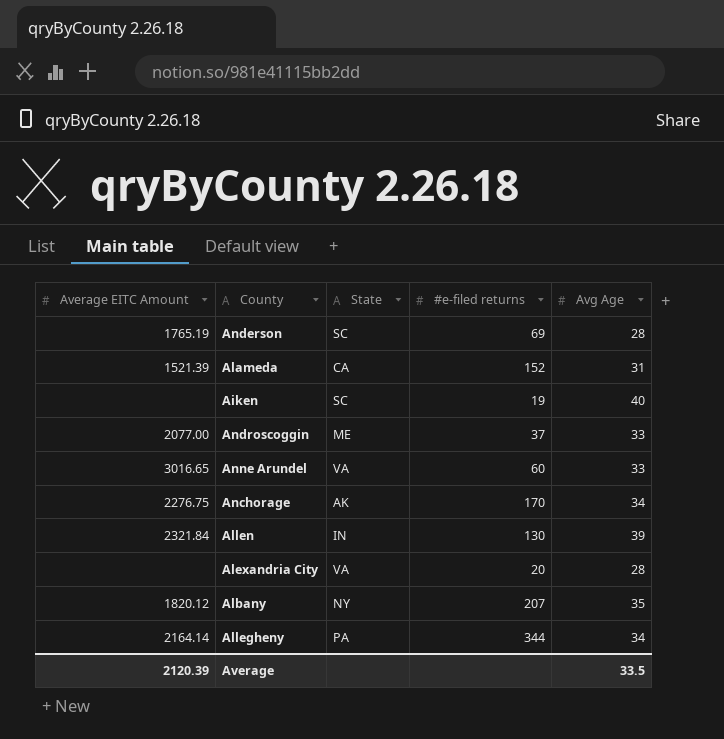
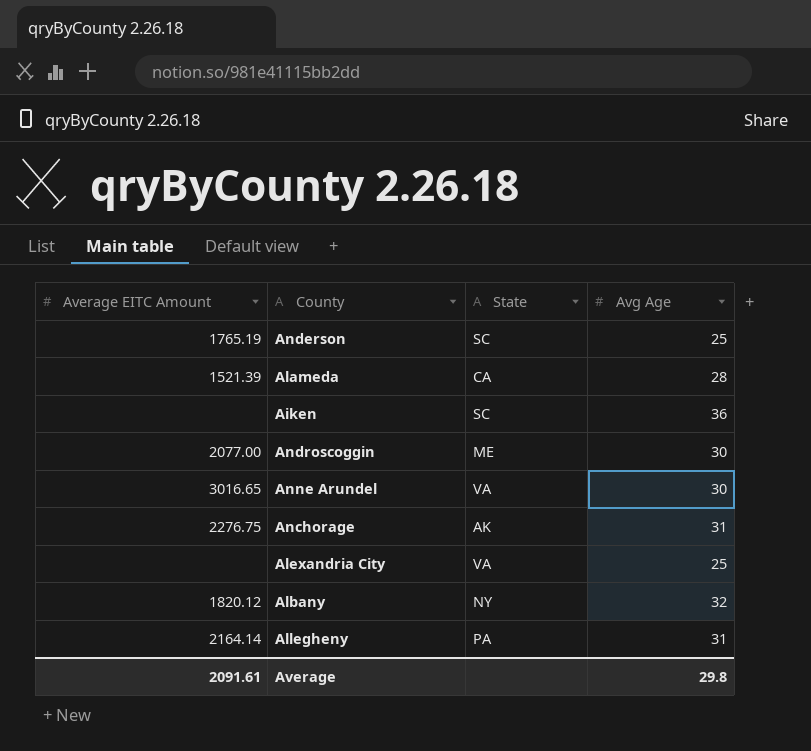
column #e-filed returns | position: 4 -> none
row Allen: 2321.84 | IN | 130 | 39 -> none
Anderson | Avg Age: 28 -> 25
Alameda | Avg Age: 31 -> 28
Aiken | Avg Age: 40 -> 36
Androscoggin | Avg Age: 33 -> 30
Anne Arundel | Avg Age: 33 -> 30
Anchorage | Avg Age: 34 -> 31
Alexandria City | Avg Age: 28 -> 25
Albany | Avg Age: 35 -> 32
Allegheny | Avg Age: 34 -> 31
Average | Average EITC Amount: 2120.39 -> 2091.61
Average | Avg Age: 33.5 -> 29.8

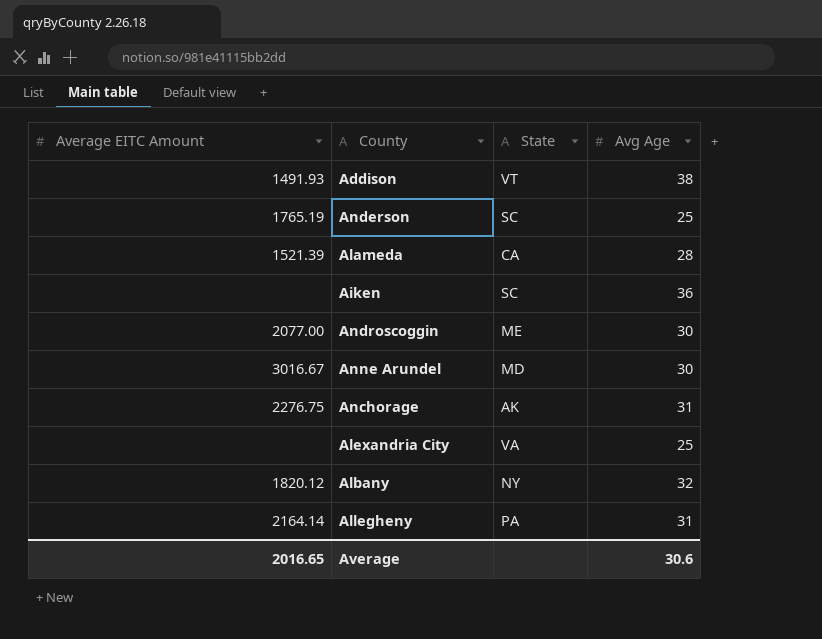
row Addison: none -> 1491.93 | VT | 38
Anne Arundel | Average EITC Amount: 3016.65 -> 3016.67
Anne Arundel | State: VA -> MD
Average | Average EITC Amount: 2091.61 -> 2016.65
Average | Avg Age: 29.8 -> 30.6

